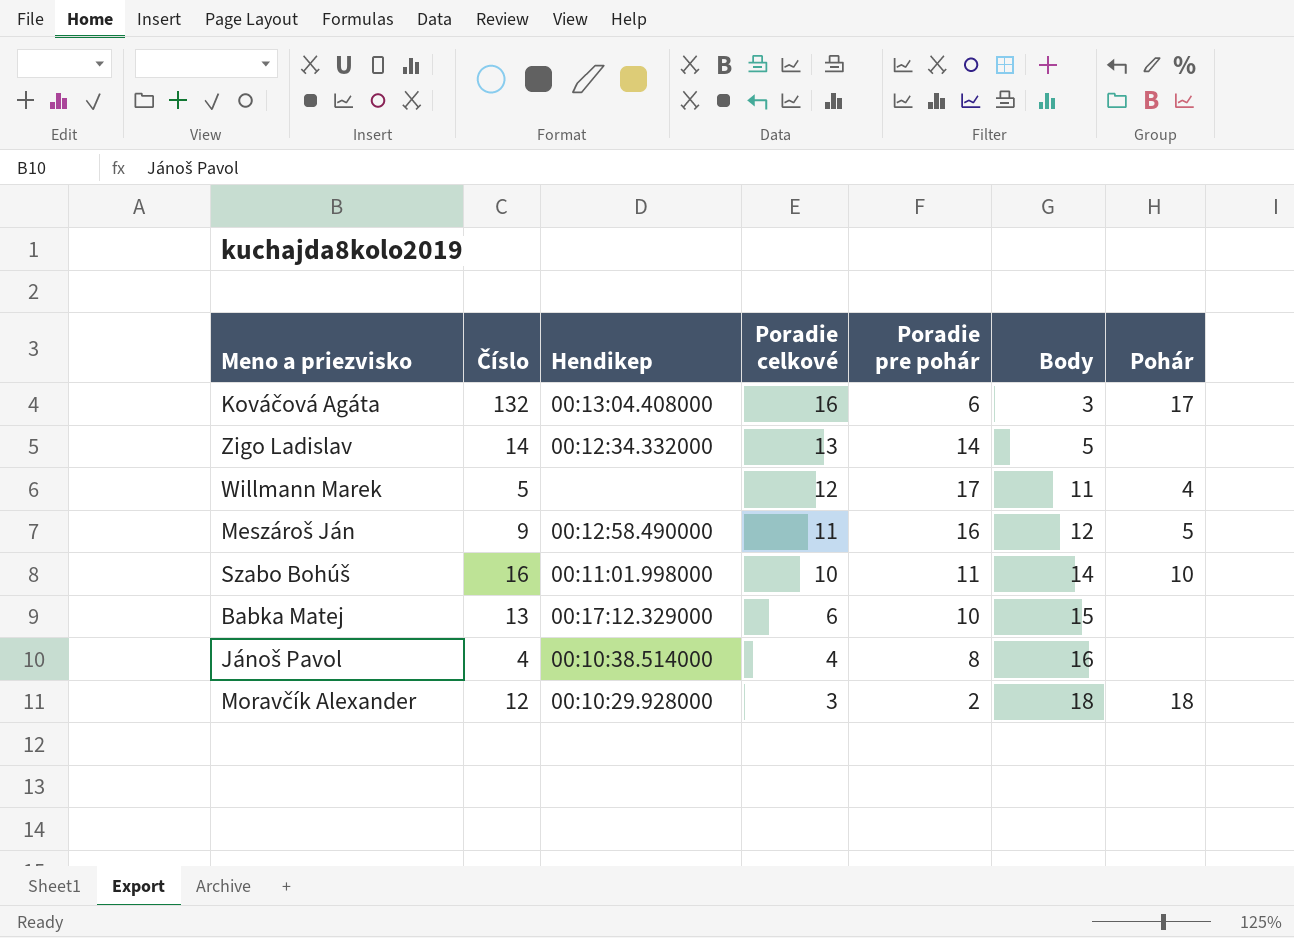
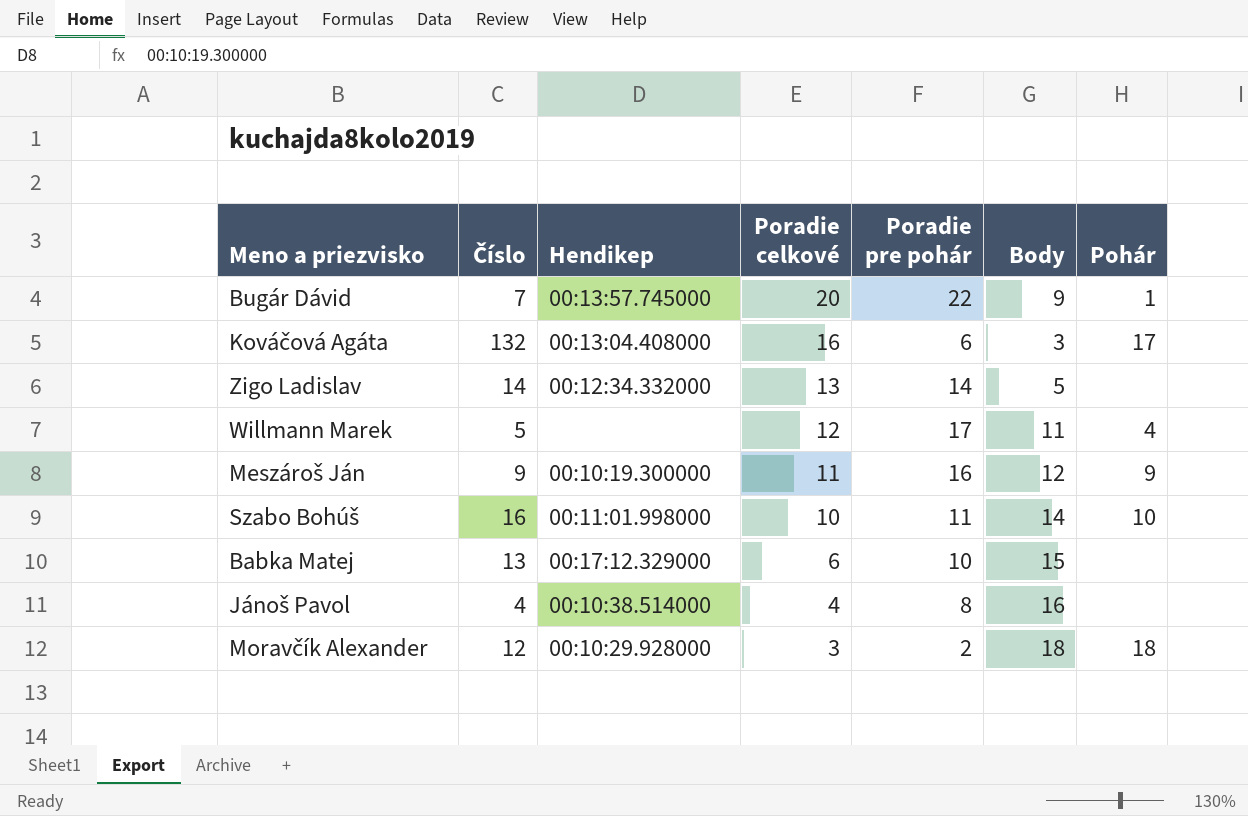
row Bugár Dávid: none -> 7 | 00:13:57.745000 | 20 | 22 | 9 | 1
Meszároš Ján | Hendikep: 00:12:58.490000 -> 00:10:19.300000
Meszároš Ján | Pohár: 5 -> 9

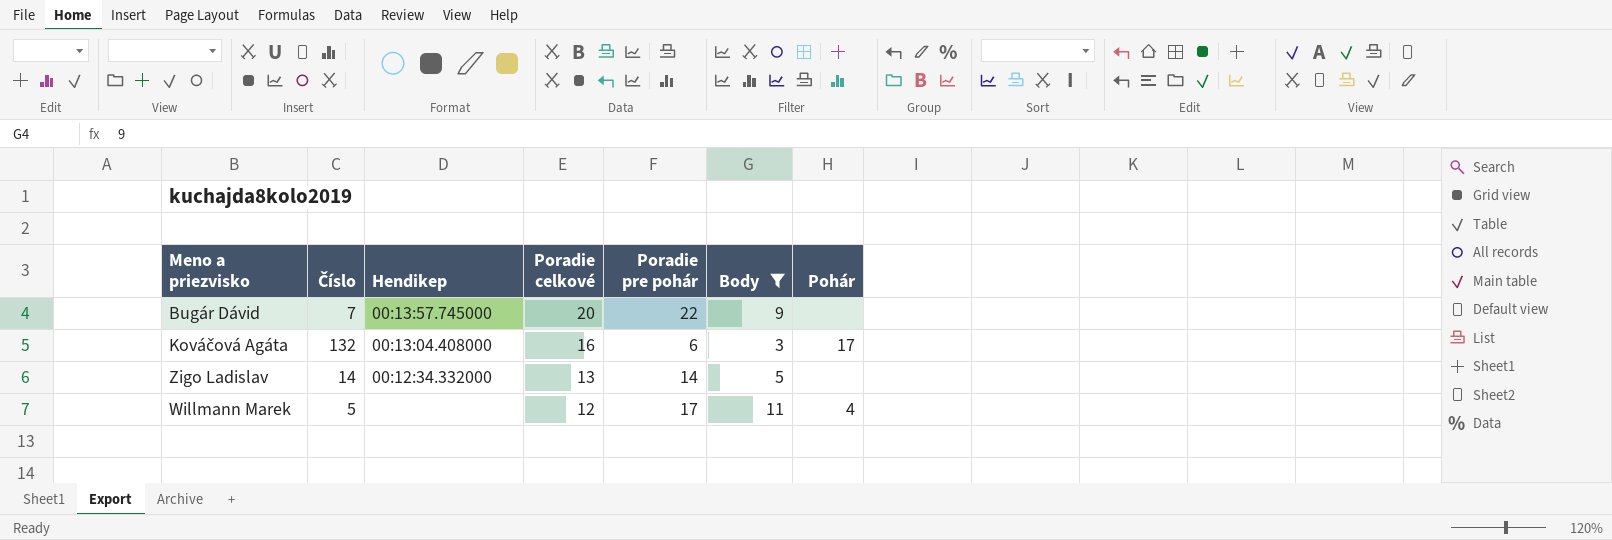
filter: none -> Body <= 11
Bugár Dávid | Pohár: 1 -> none

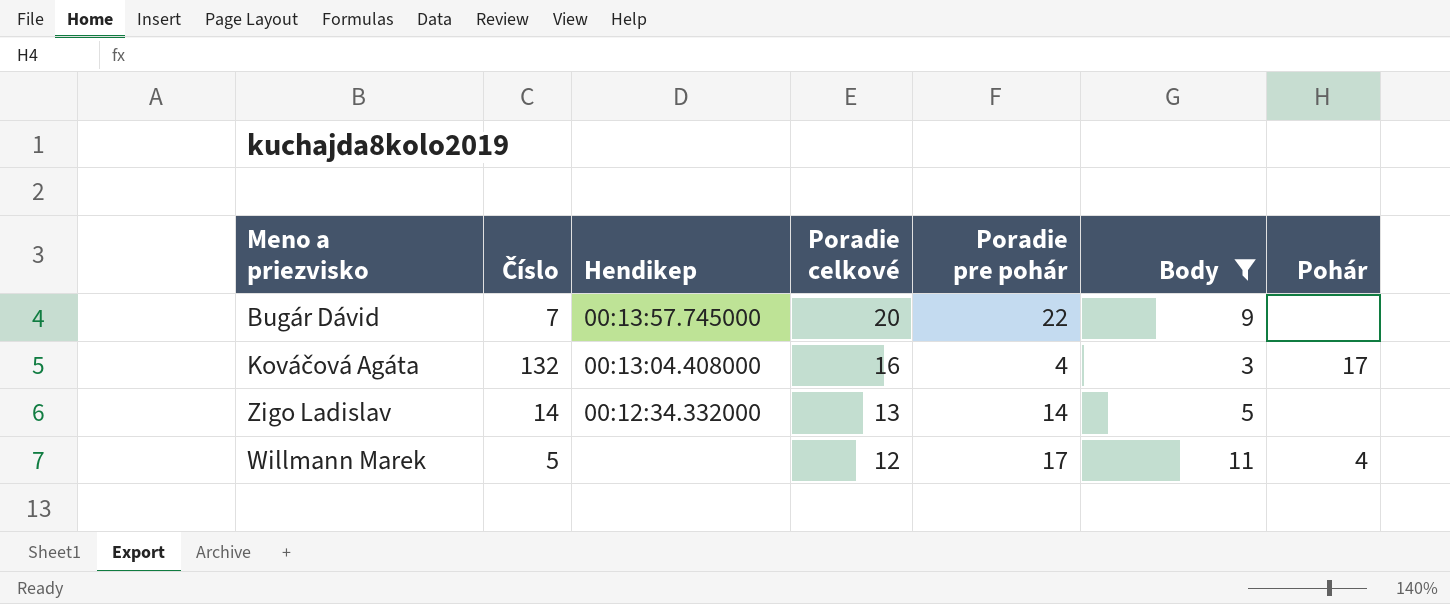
Kováčová Agáta | Poradie pre pohár: 6 -> 4

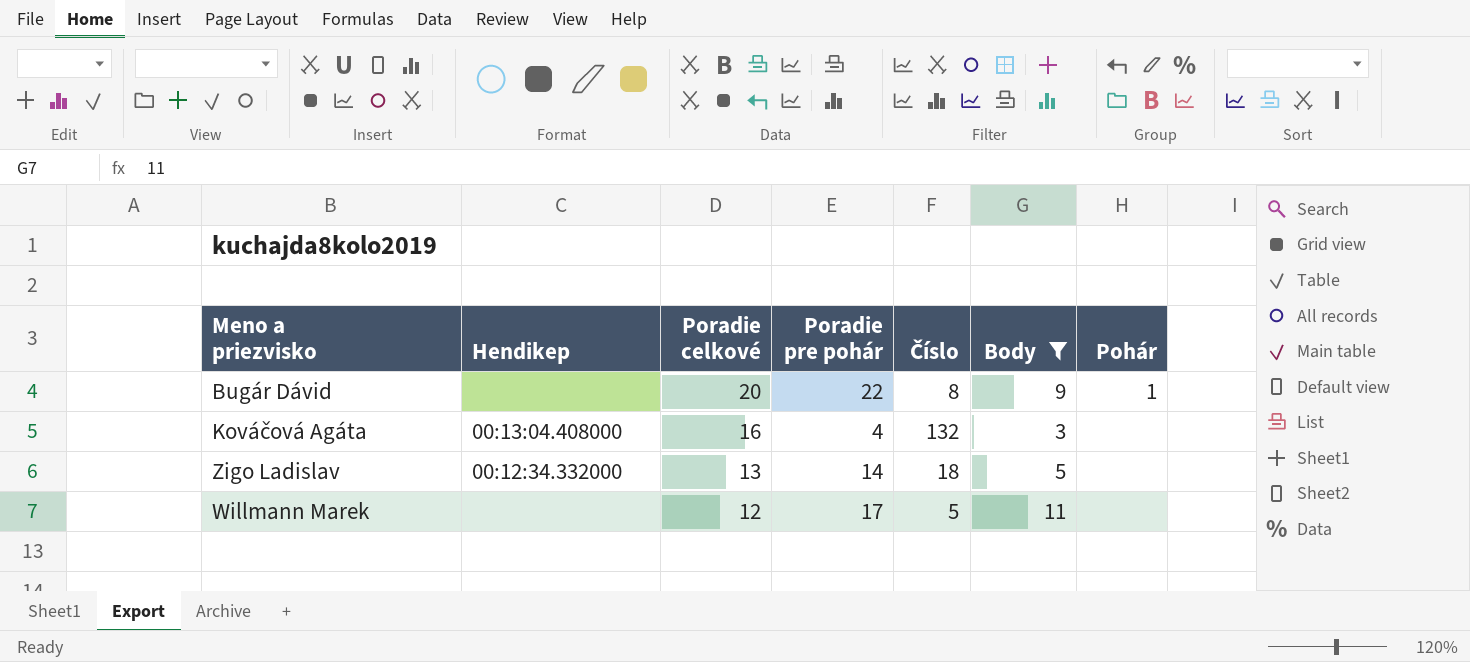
column Číslo | position: 2 -> 5
Bugár Dávid | Hendikep: 00:13:57.745000 -> none
Bugár Dávid | Číslo: 7 -> 8
Bugár Dávid | Pohár: none -> 1
Kováčová Agáta | Pohár: 17 -> none
Zigo Ladislav | Číslo: 14 -> 18
Willmann Marek | Pohár: 4 -> none

